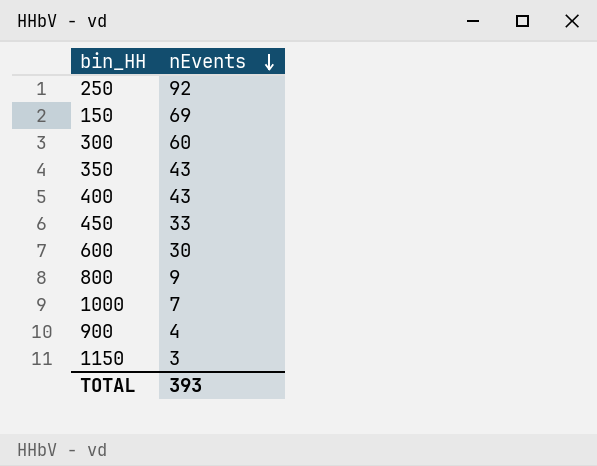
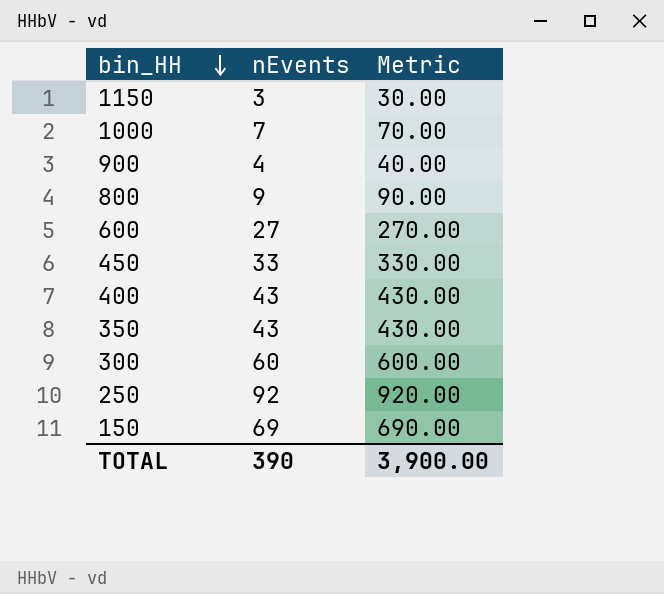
row order: nEvents descending -> bin_HH descending
column Metric | formula: none -> [nEvents] * 10
600 | nEvents: 30 -> 27
TOTAL | nEvents: 393 -> 390

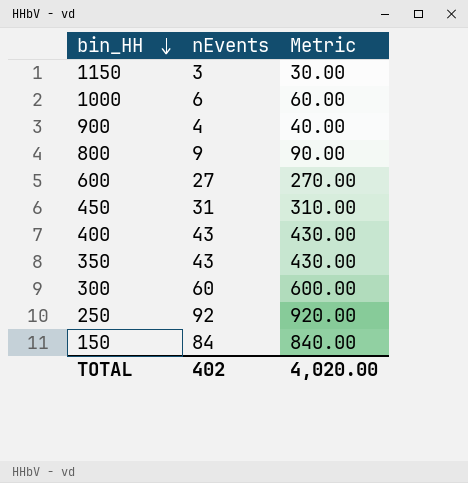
1000 | nEvents: 7 -> 6
1000 | Metric: 70.00 -> 60.00
450 | nEvents: 33 -> 31
450 | Metric: 330.00 -> 310.00
150 | nEvents: 69 -> 84
150 | Metric: 690.00 -> 840.00
TOTAL | nEvents: 390 -> 402
TOTAL | Metric: 3,900.00 -> 4,020.00

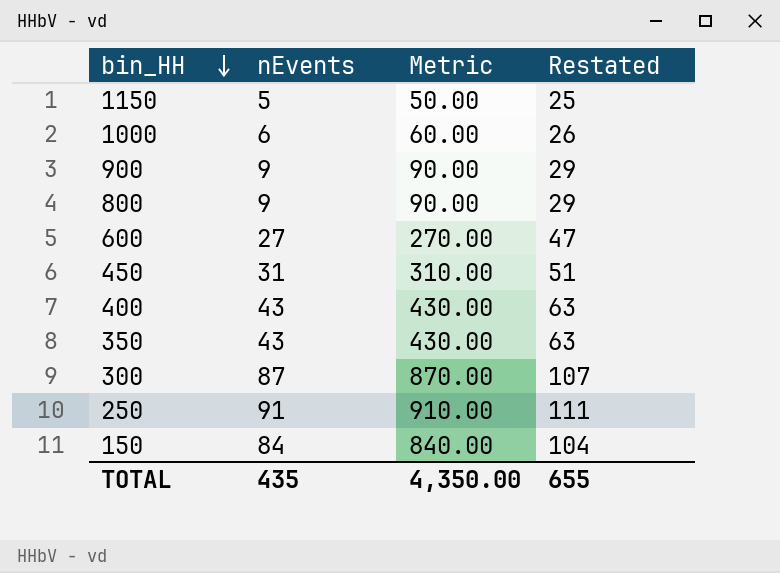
column Restated | formula: none -> [nEvents] + 20
1150 | nEvents: 3 -> 5
1150 | Metric: 30.00 -> 50.00
900 | nEvents: 4 -> 9
900 | Metric: 40.00 -> 90.00
300 | nEvents: 60 -> 87
300 | Metric: 600.00 -> 870.00
250 | nEvents: 92 -> 91
250 | Metric: 920.00 -> 910.00
TOTAL | nEvents: 402 -> 435
TOTAL | Metric: 4,020.00 -> 4,350.00

